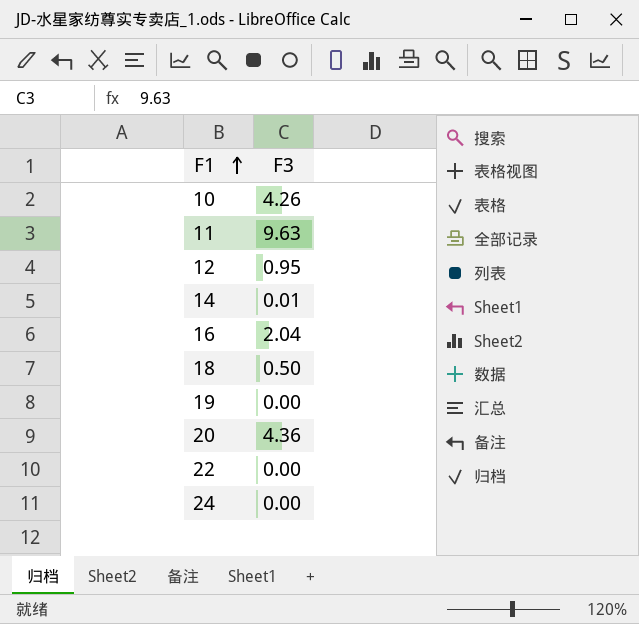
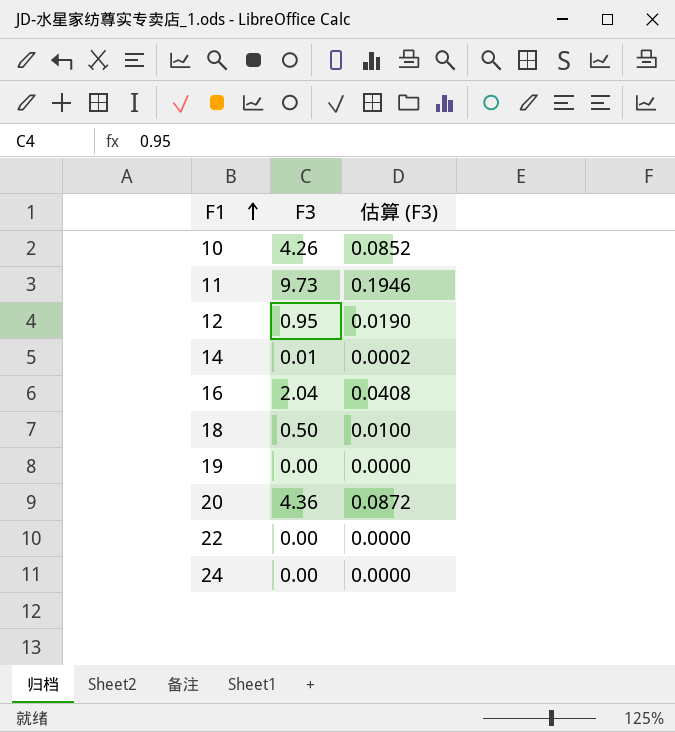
column 估算 (F3) | formula: none -> [F3] * 0.02
11 | F3: 9.63 -> 9.73

